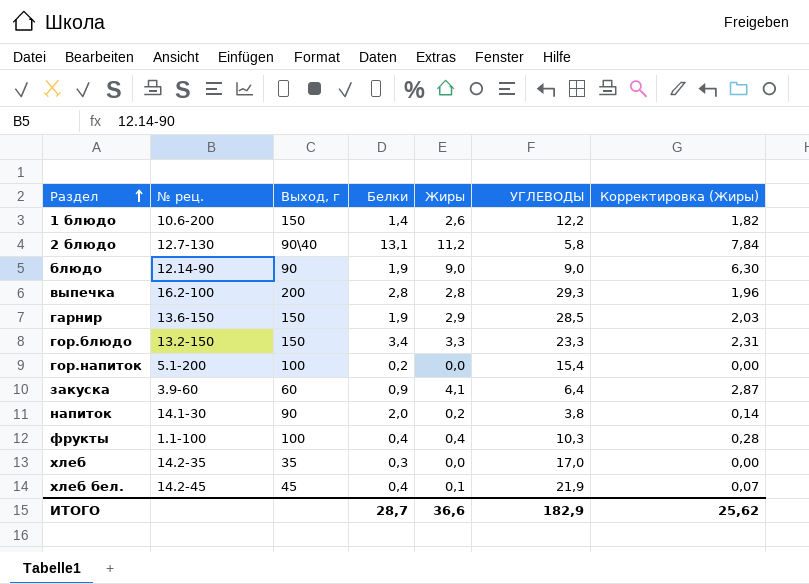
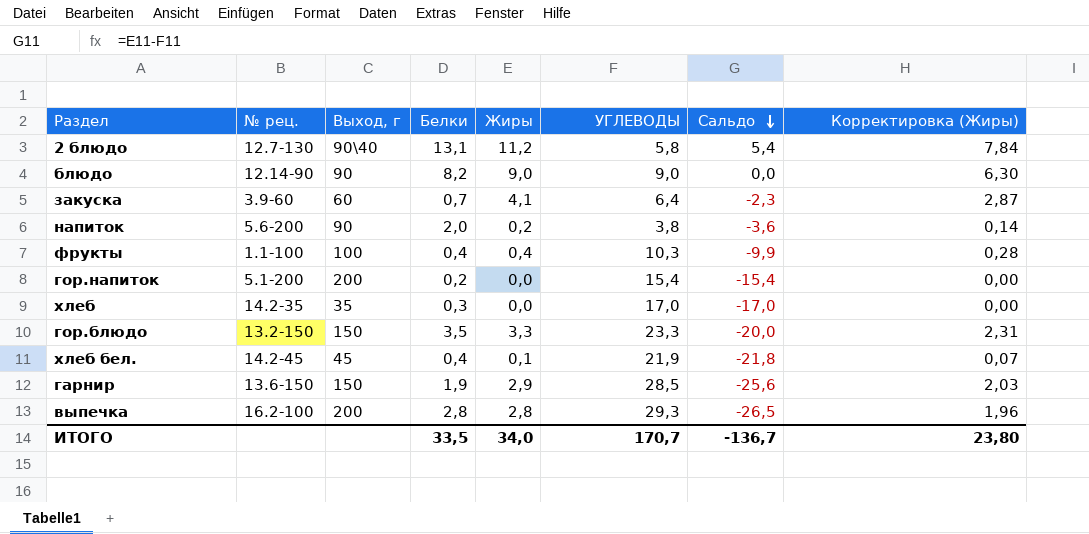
row order: Раздел ascending -> Сальдо descending
column Сальдо | formula: none -> [Жиры] - [УГЛЕВОДЫ]
row 1 блюдо: 10.6-200 | 150 | 1,4 | 2,6 | 12,2 | 1,82 -> none
блюдо | Белки: 1,9 -> 8,2
закуска | Белки: 0,9 -> 0,7
напиток | № рец.: 14.1-30 -> 5.6-200
гор.напиток | Выход, г: 100 -> 200
гор.блюдо | Белки: 3,4 -> 3,5
ИТОГО | Белки: 28,7 -> 33,5
ИТОГО | Жиры: 36,6 -> 34,0
ИТОГО | УГЛЕВОДЫ: 182,9 -> 170,7
ИТОГО | Корректировка (Жиры): 25,62 -> 23,80

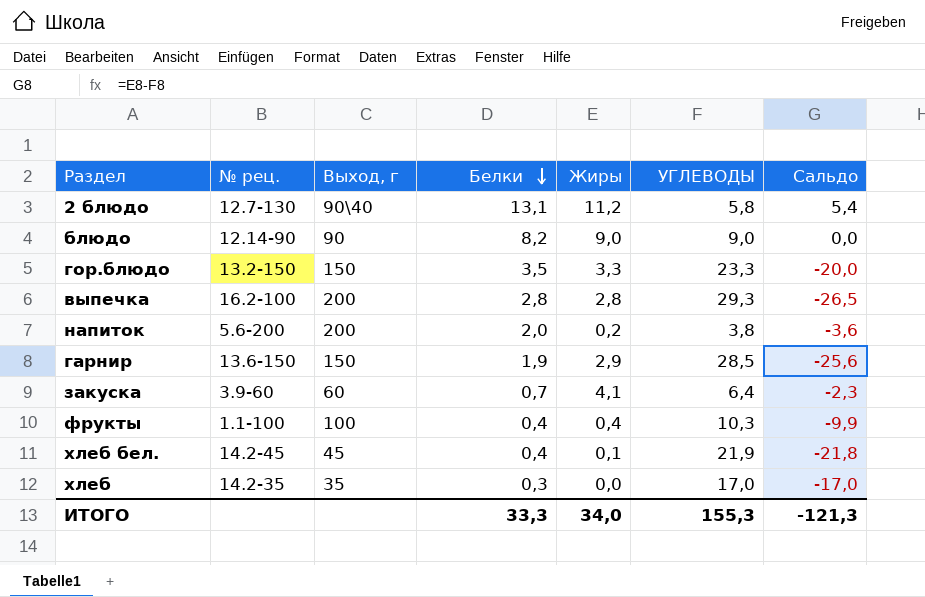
row order: Сальдо descending -> Белки descending
column Корректировка (Жиры) | formula: [Жиры] * 0,7 -> none
row гор.напиток: 5.1-200 | 200 | 0,2 | 0,0 | 15,4 | -15,4 | 0,00 -> none
напиток | Выход, г: 90 -> 200
ИТОГО | Белки: 33,5 -> 33,3
ИТОГО | УГЛЕВОДЫ: 170,7 -> 155,3
ИТОГО | Сальдо: -136,7 -> -121,3

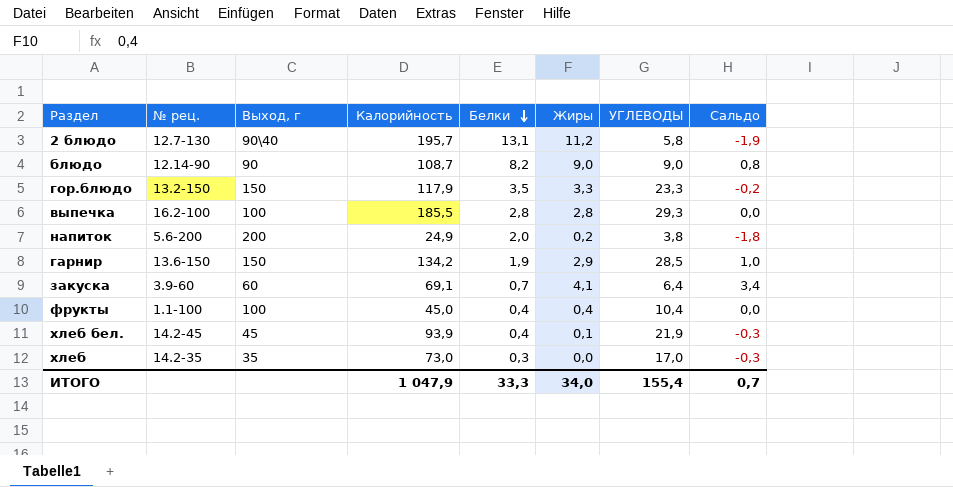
column Калорийность | position: none -> 4
column Сальдо | formula: [Жиры] - [УГЛЕВОДЫ] -> [Жиры] - [Белки]
выпечка | Выход, г: 200 -> 100
фрукты | УГЛЕВОДЫ: 10,3 -> 10,4
ИТОГО | УГЛЕВОДЫ: 155,3 -> 155,4
ИТОГО | Сальдо: -121,3 -> 0,7

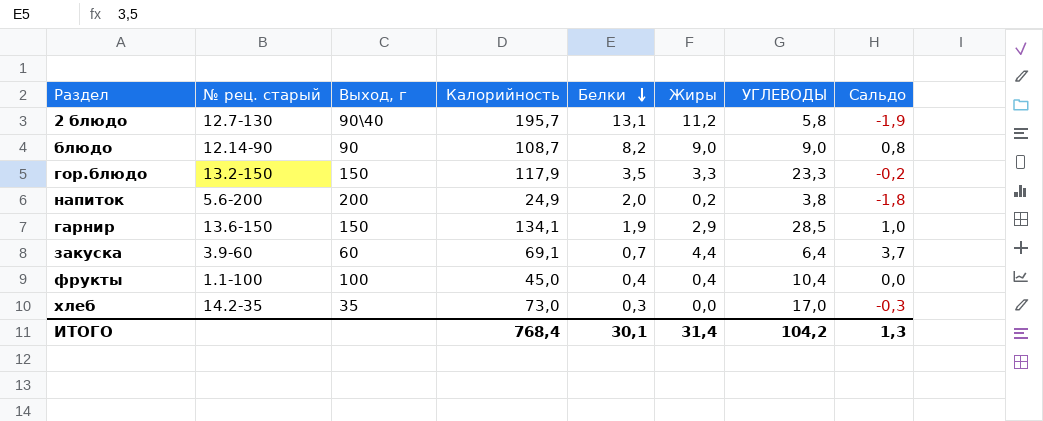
column name: № рец. -> № рец. старый
row выпечка: 16.2-100 | 100 | 185,5 | 2,8 | 2,8 | 29,3 | 0,0 -> none
row хлеб бел.: 14.2-45 | 45 | 93,9 | 0,4 | 0,1 | 21,9 | -0,3 -> none
гарнир | Калорийность: 134,2 -> 134,1
закуска | Жиры: 4,1 -> 4,4
закуска | Сальдо: 3,4 -> 3,7
ИТОГО | Калорийность: 1 047,9 -> 768,4
ИТОГО | Белки: 33,3 -> 30,1
ИТОГО | Жиры: 34,0 -> 31,4
ИТОГО | УГЛЕВОДЫ: 155,4 -> 104,2
ИТОГО | Сальдо: 0,7 -> 1,3

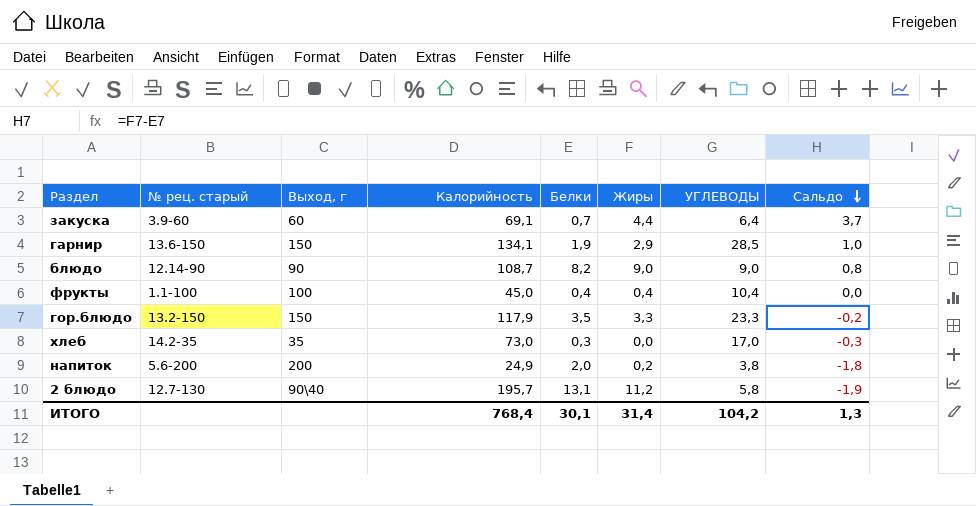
row order: Белки descending -> Сальдо descending

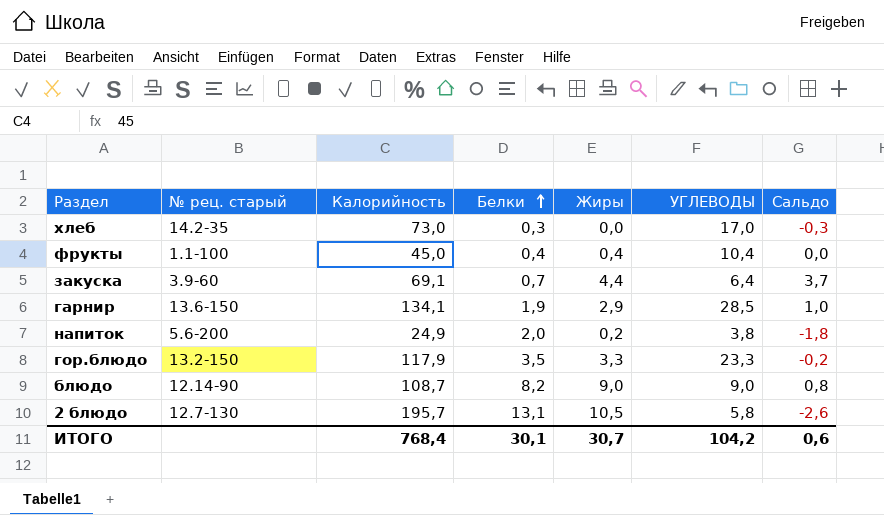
row order: Сальдо descending -> Белки ascending
column Выход, г | position: 3 -> none
2 блюдо | Жиры: 11,2 -> 10,5
2 блюдо | Сальдо: -1,9 -> -2,6
ИТОГО | Жиры: 31,4 -> 30,7
ИТОГО | Сальдо: 1,3 -> 0,6

